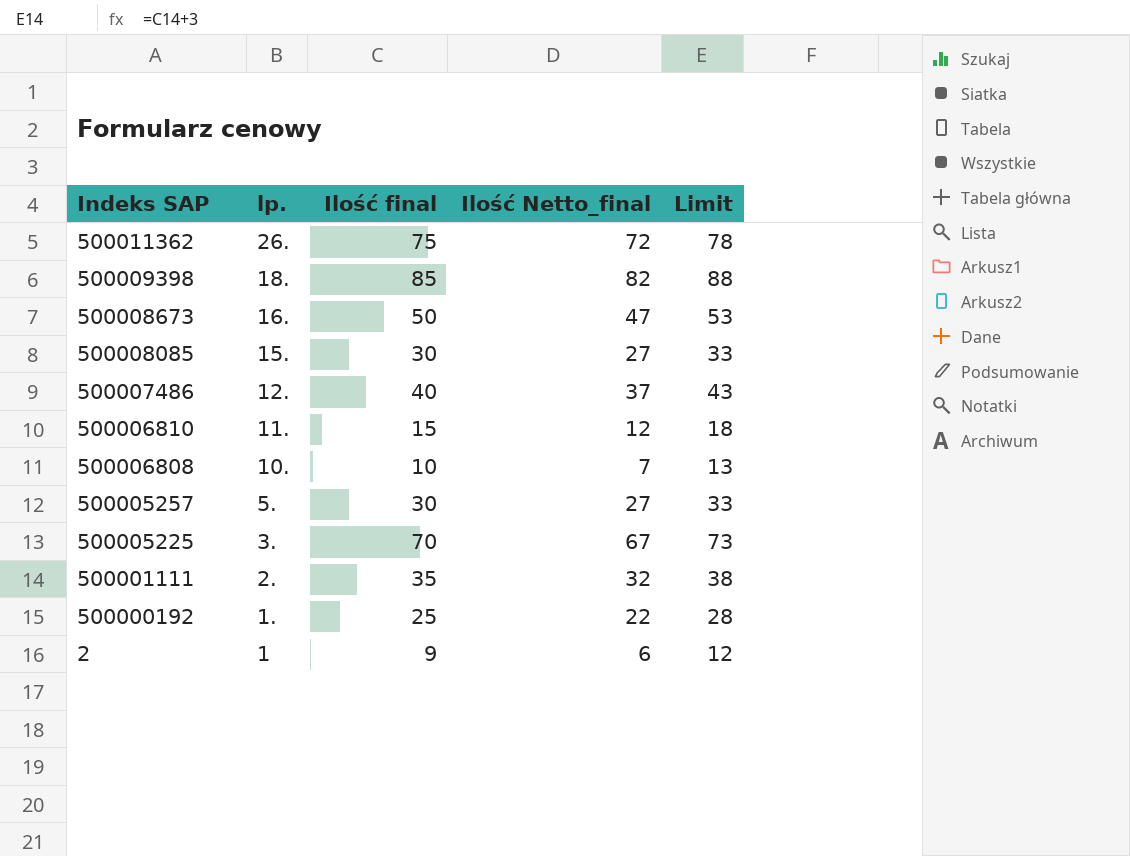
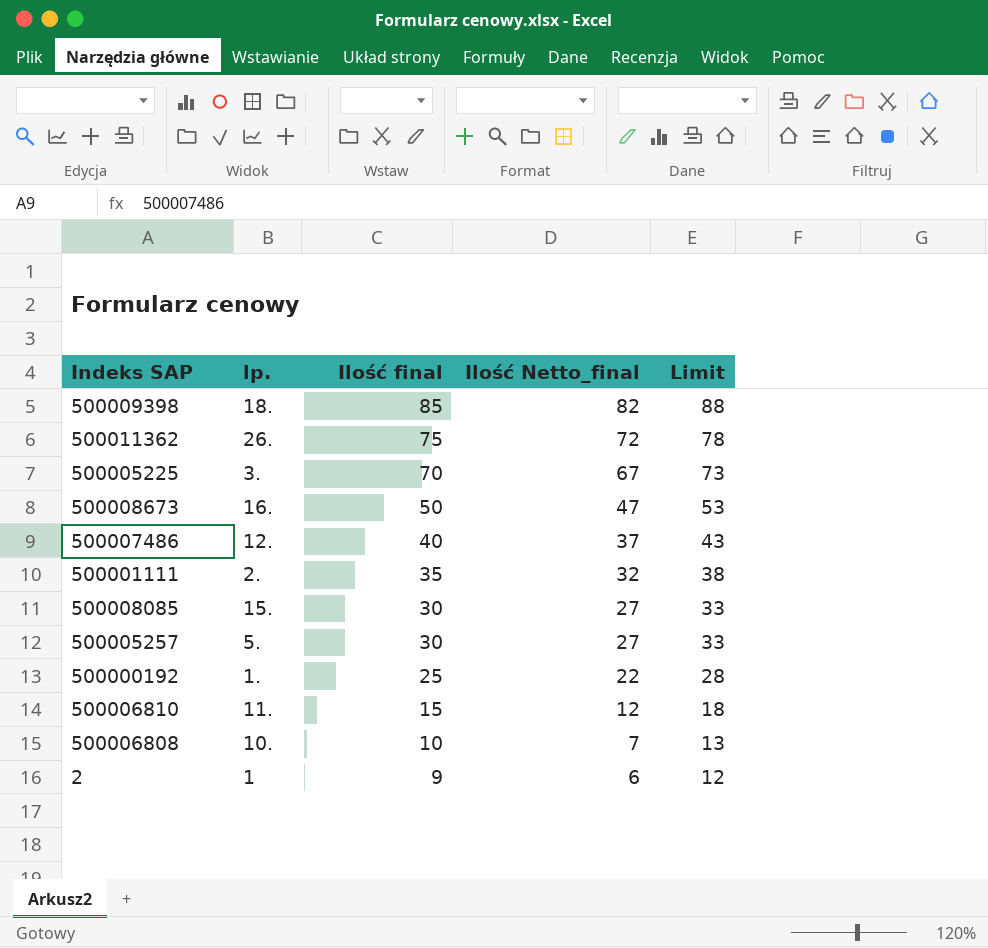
row order: Indeks SAP descending -> Ilość final descending

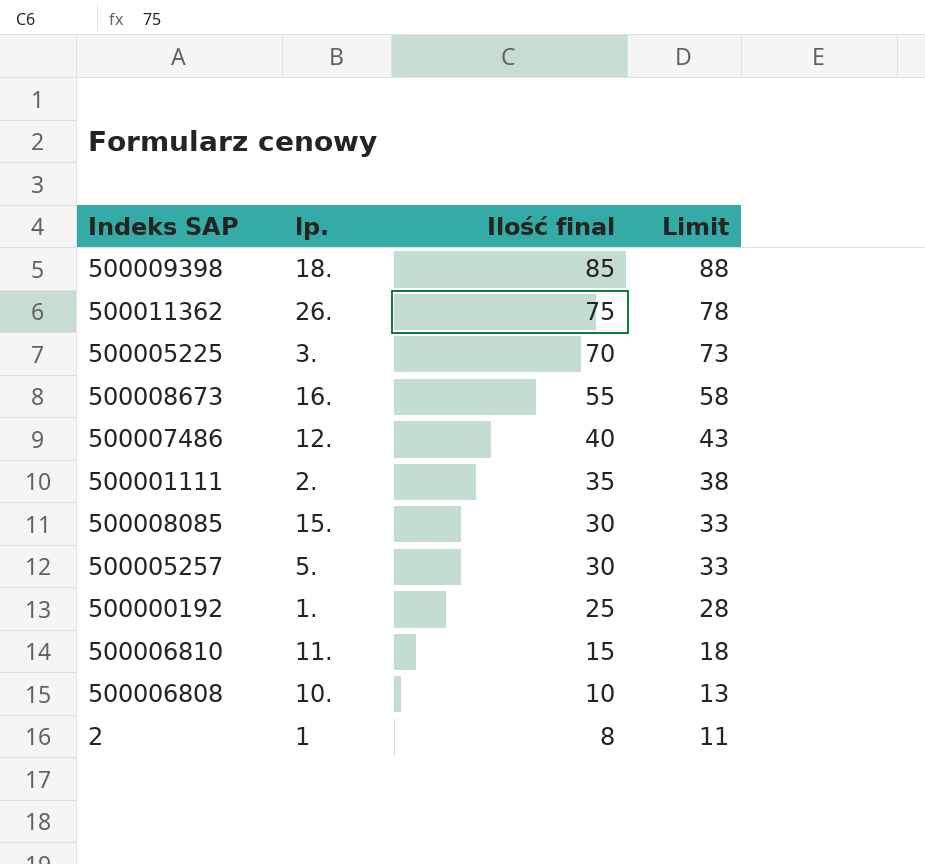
column Ilość Netto_final | formula: [Ilość final] - 3 -> none
500008673 | Ilość final: 50 -> 55
500008673 | Limit: 53 -> 58
2 | Ilość final: 9 -> 8
2 | Limit: 12 -> 11

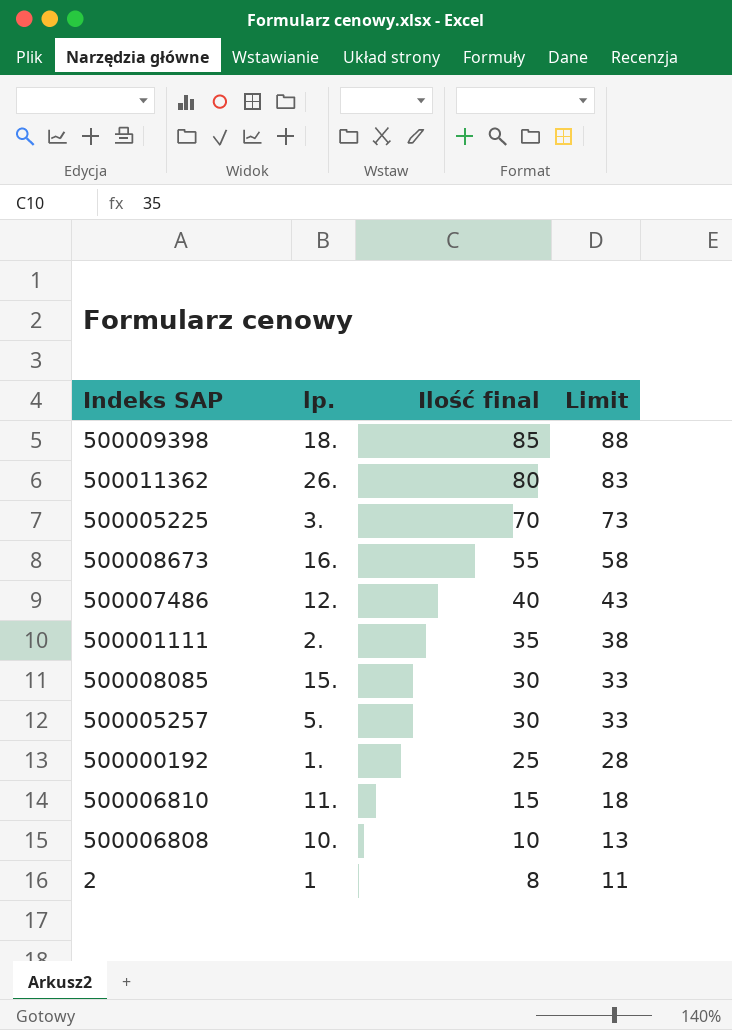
500011362 | Ilość final: 75 -> 80
500011362 | Limit: 78 -> 83

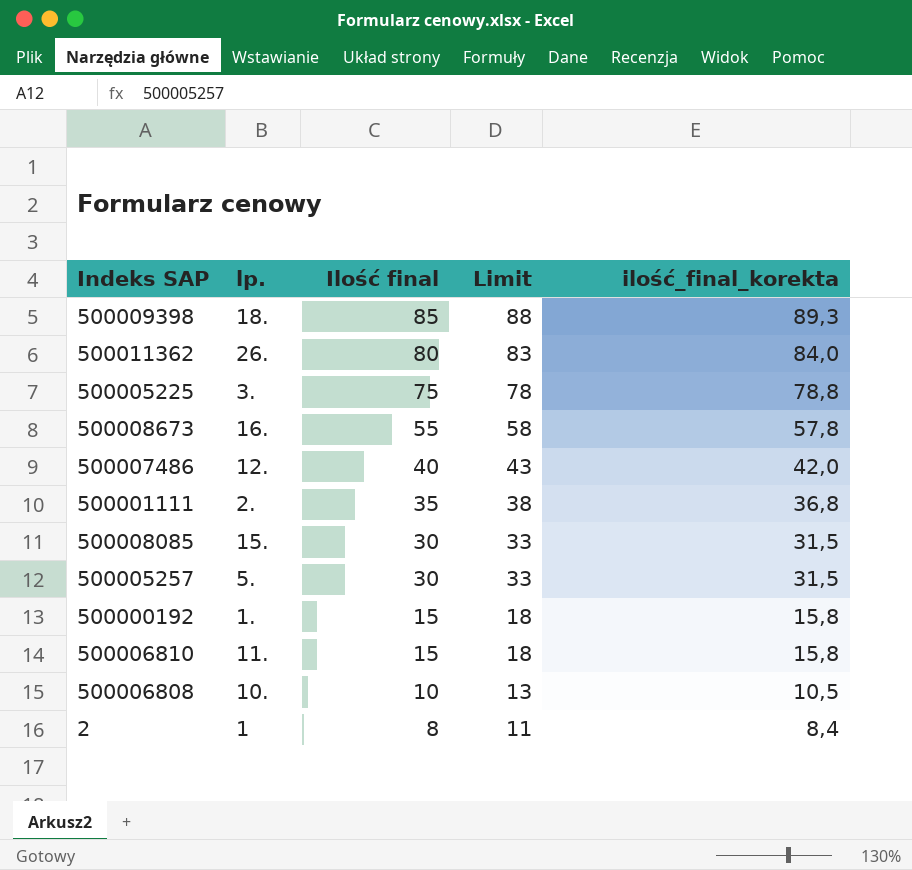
column ilość_final_korekta | formula: none -> [Ilość final] * 1,05
500005225 | Ilość final: 70 -> 75
500005225 | Limit: 73 -> 78
500000192 | Ilość final: 25 -> 15
500000192 | Limit: 28 -> 18

